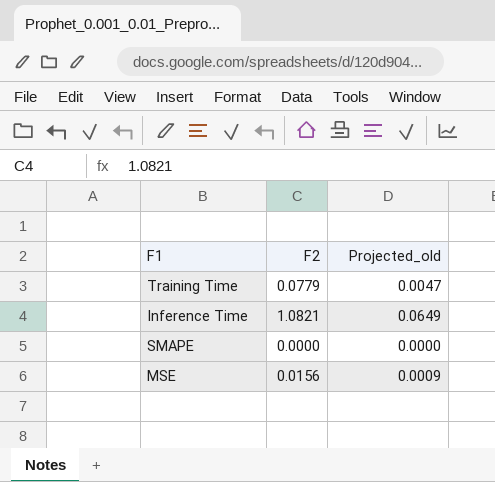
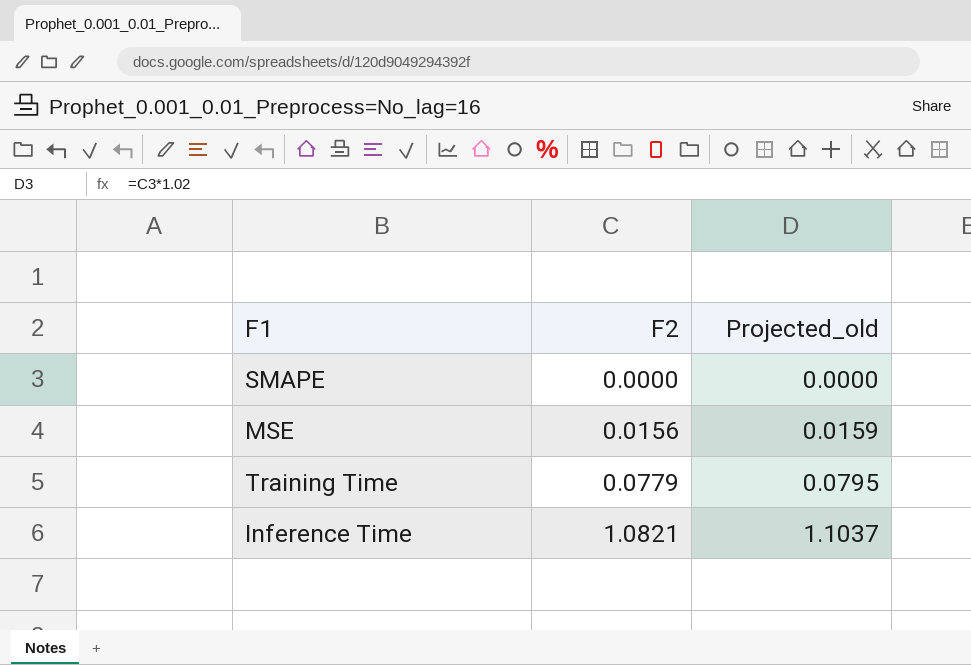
row order: none -> F2 ascending
column Projected_old | formula: [F2] * 0.06 -> [F2] * 1.02

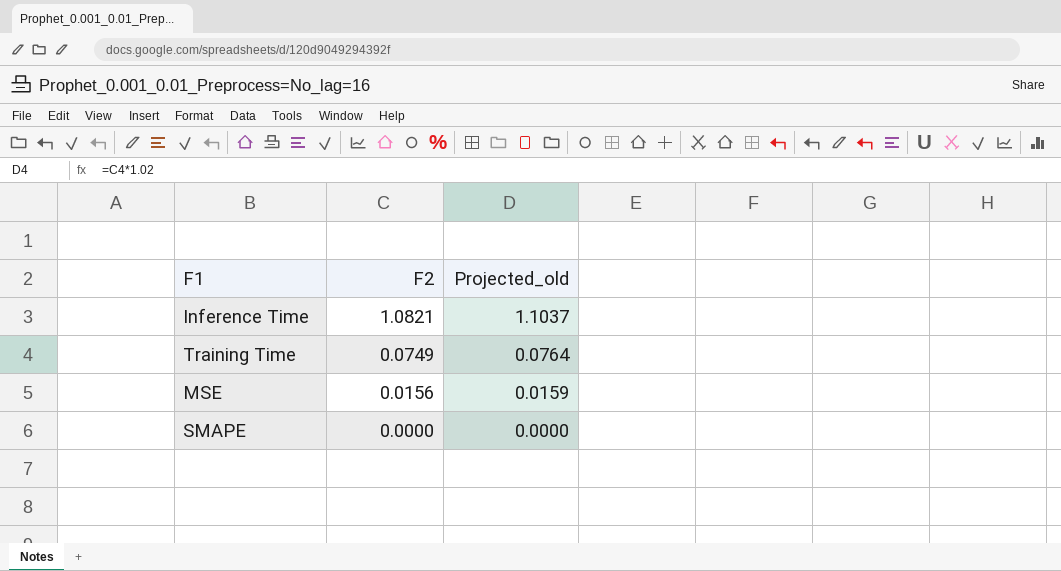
row order: F2 ascending -> F2 descending
Training Time | F2: 0.0779 -> 0.0749
Training Time | Projected_old: 0.0795 -> 0.0764

